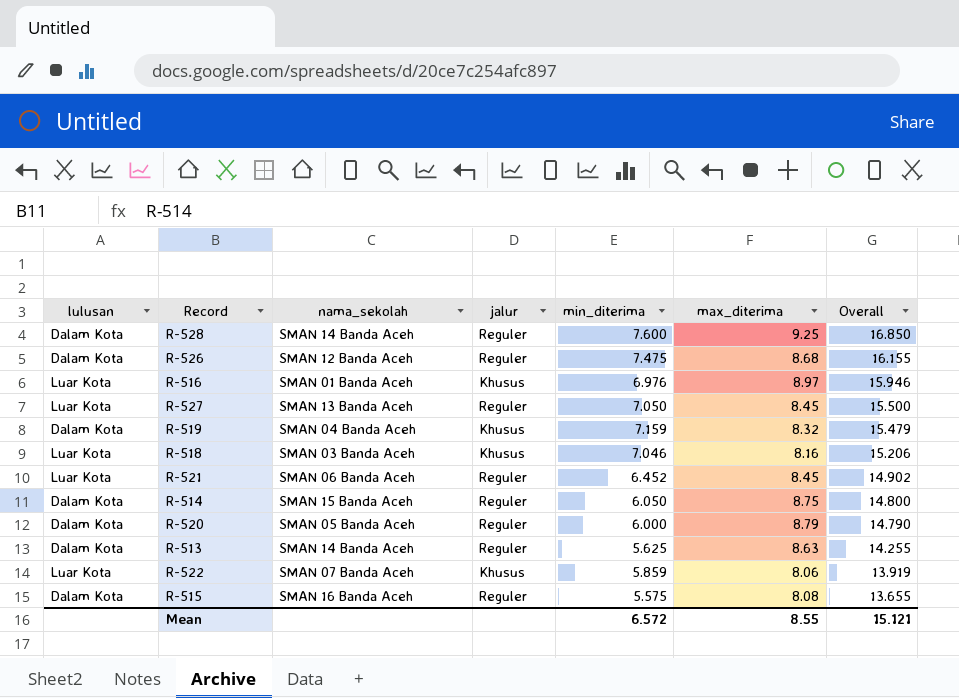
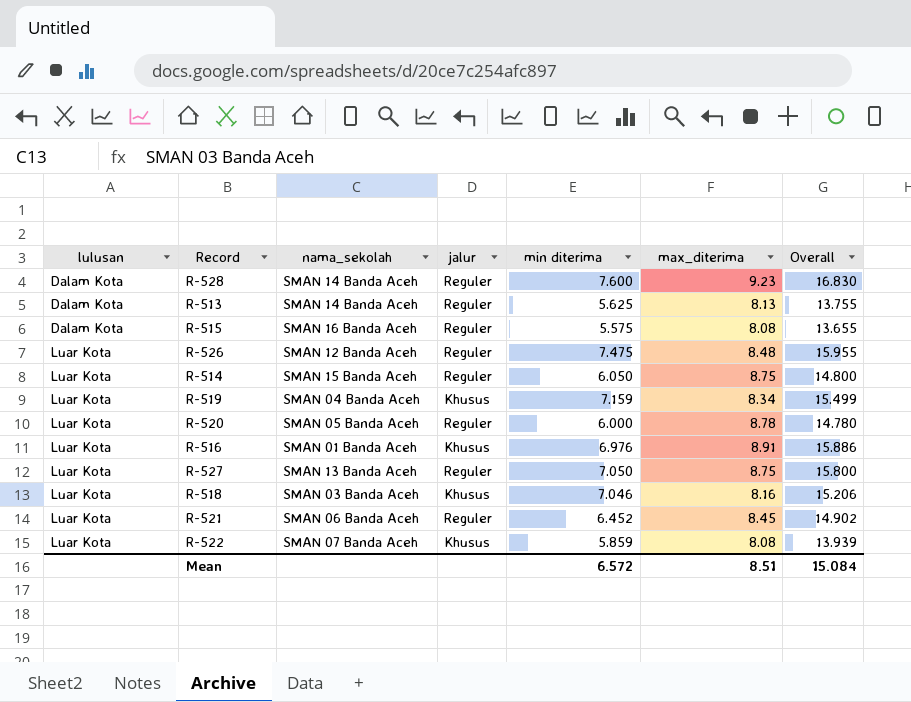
row order: Overall descending -> lulusan ascending
column name: min_diterima -> min diterima
R-528 | max_diterima: 9.25 -> 9.23
R-528 | Overall: 16.850 -> 16.830
R-513 | max_diterima: 8.63 -> 8.13
R-513 | Overall: 14.255 -> 13.755
R-526 | lulusan: Dalam Kota -> Luar Kota
R-526 | max_diterima: 8.68 -> 8.48
R-526 | Overall: 16.155 -> 15.955
R-514 | lulusan: Dalam Kota -> Luar Kota
R-519 | lulusan: Dalam Kota -> Luar Kota
R-519 | max_diterima: 8.32 -> 8.34
R-519 | Overall: 15.479 -> 15.499
R-520 | lulusan: Dalam Kota -> Luar Kota
R-520 | max_diterima: 8.79 -> 8.78
R-520 | Overall: 14.790 -> 14.780
R-516 | max_diterima: 8.97 -> 8.91
R-516 | Overall: 15.946 -> 15.886
R-527 | max_diterima: 8.45 -> 8.75
R-527 | Overall: 15.500 -> 15.800
R-522 | max_diterima: 8.06 -> 8.08
R-522 | Overall: 13.919 -> 13.939
Mean | max_diterima: 8.55 -> 8.51
Mean | Overall: 15.121 -> 15.084

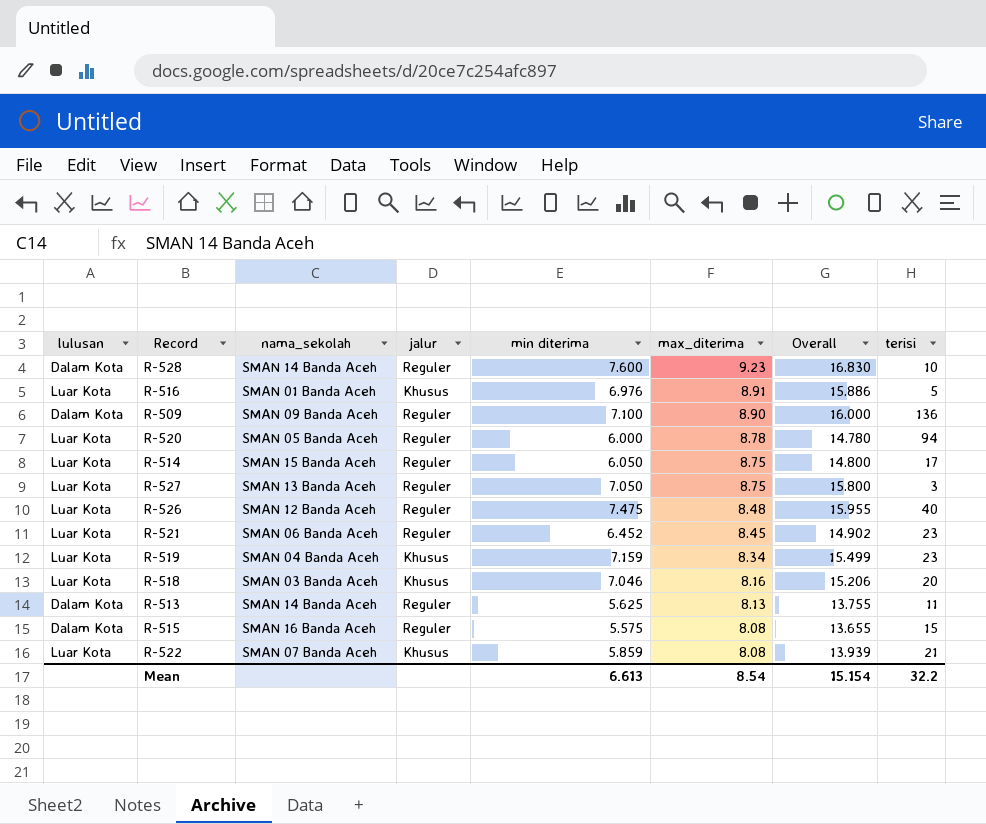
row order: lulusan ascending -> max_diterima descending
column terisi | position: none -> 8
row R-509: none -> Dalam Kota | SMAN 09 Banda Aceh | Reguler | 7.100 | 8.90 | 16.000 | 136
Mean | min diterima: 6.572 -> 6.613
Mean | max_diterima: 8.51 -> 8.54
Mean | Overall: 15.084 -> 15.154

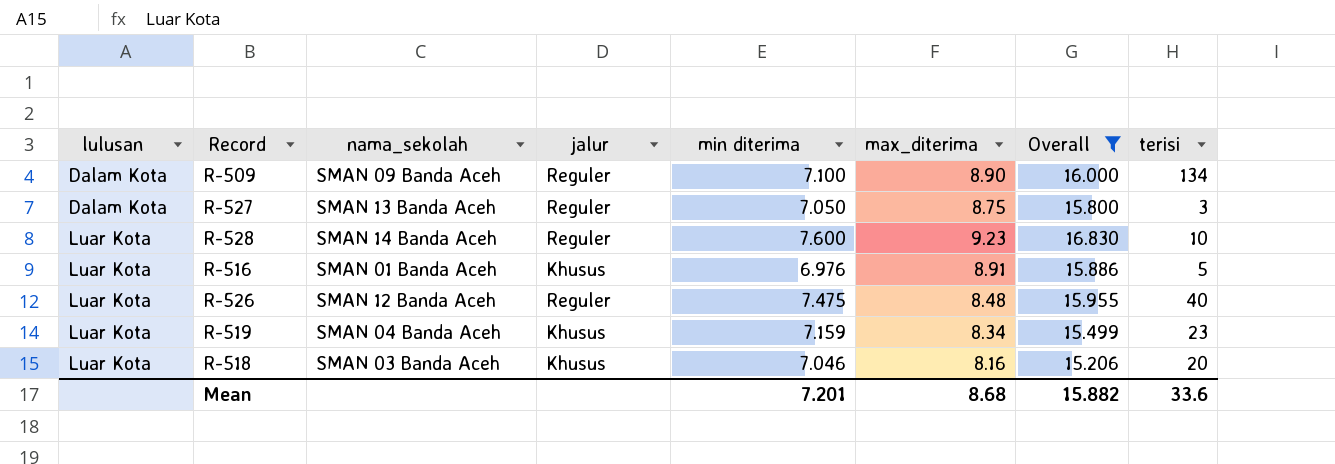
filter: none -> Overall >= 15.206
row order: max_diterima descending -> lulusan ascending
R-509 | terisi: 136 -> 134
R-527 | lulusan: Luar Kota -> Dalam Kota
R-528 | lulusan: Dalam Kota -> Luar Kota
Mean | min diterima: 6.613 -> 7.201
Mean | max_diterima: 8.54 -> 8.68
Mean | Overall: 15.154 -> 15.882
Mean | terisi: 32.2 -> 33.6

